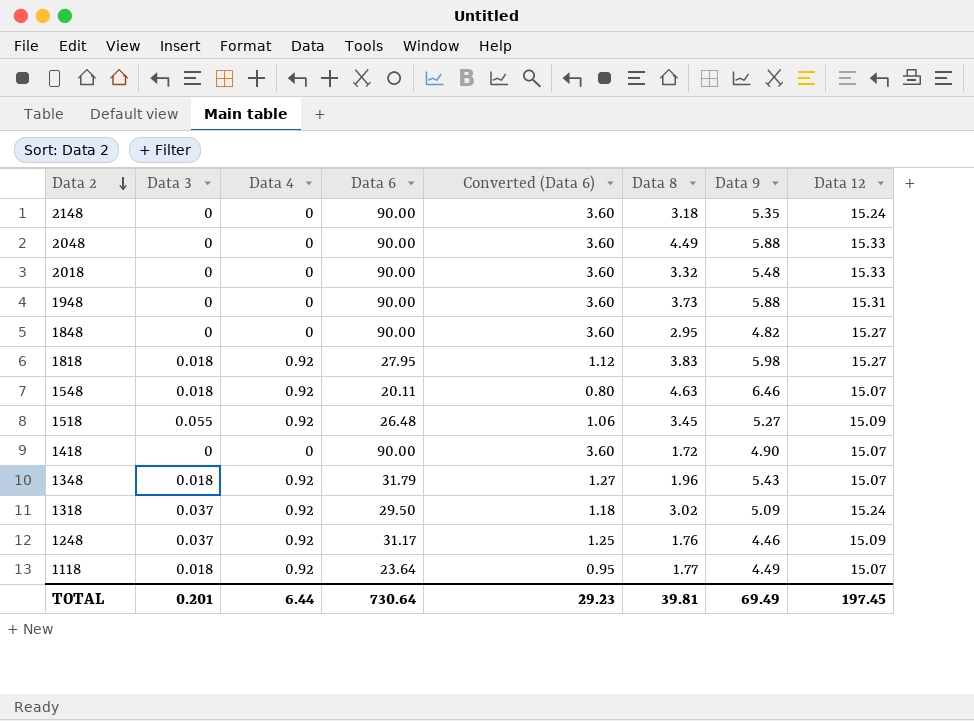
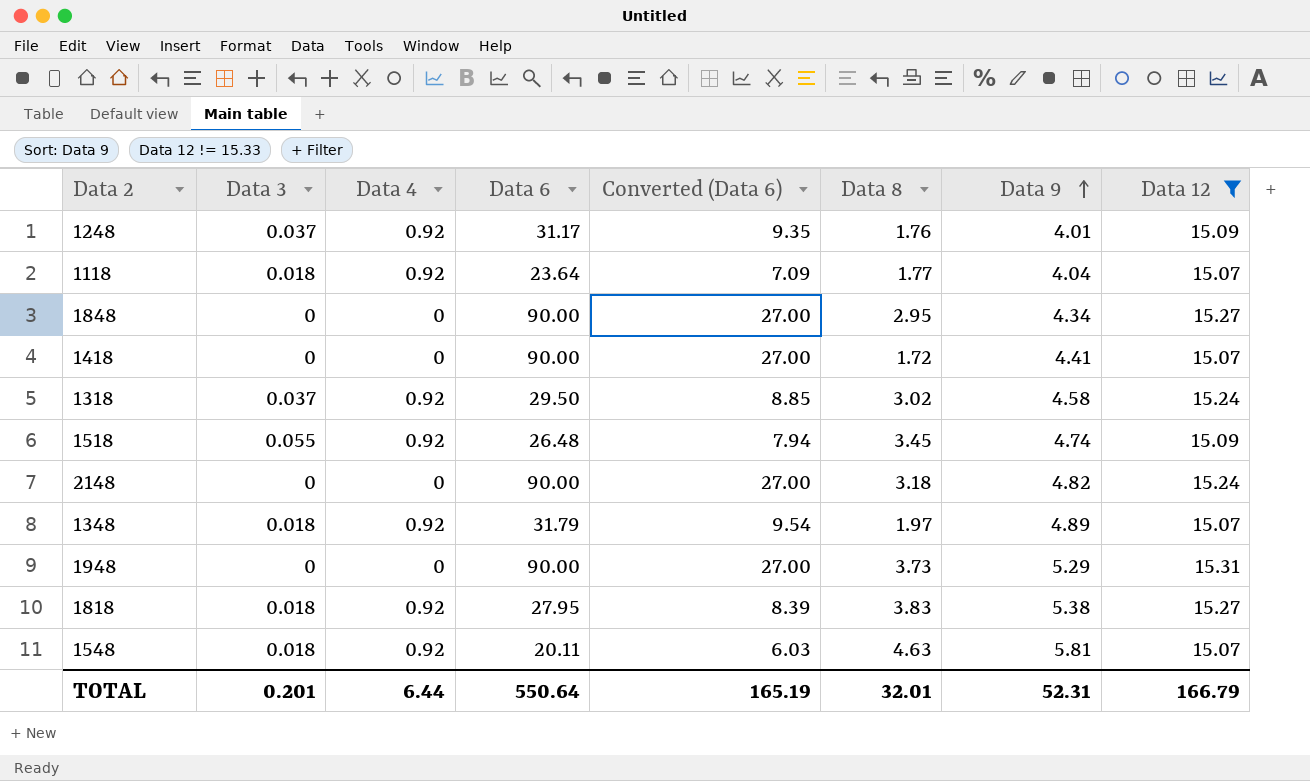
filter: none -> Data 12 != 15.33
row order: Data 2 descending -> Data 9 ascending
column Converted (Data 6) | formula: [Data 6] * 0.04 -> [Data 6] * 0.3
1248 | Data 9: 4.46 -> 4.01
1118 | Data 9: 4.49 -> 4.04
1848 | Data 9: 4.82 -> 4.34
1418 | Data 9: 4.90 -> 4.41
1318 | Data 9: 5.09 -> 4.58
1518 | Data 9: 5.27 -> 4.74
2148 | Data 9: 5.35 -> 4.82
1348 | Data 8: 1.96 -> 1.97
1348 | Data 9: 5.43 -> 4.89
1948 | Data 9: 5.88 -> 5.29
1818 | Data 9: 5.98 -> 5.38
1548 | Data 9: 6.46 -> 5.81
TOTAL | Data 6: 730.64 -> 550.64
TOTAL | Converted (Data 6): 29.23 -> 165.19
TOTAL | Data 8: 39.81 -> 32.01
TOTAL | Data 9: 69.49 -> 52.31
TOTAL | Data 12: 197.45 -> 166.79

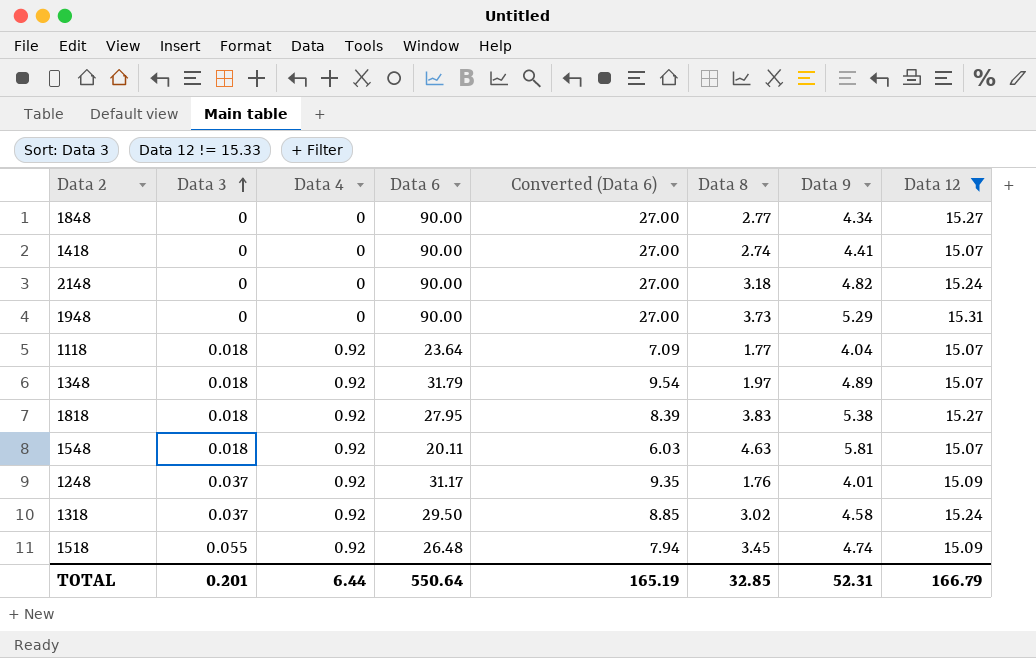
row order: Data 9 ascending -> Data 3 ascending
1848 | Data 8: 2.95 -> 2.77
1418 | Data 8: 1.72 -> 2.74
TOTAL | Data 8: 32.01 -> 32.85

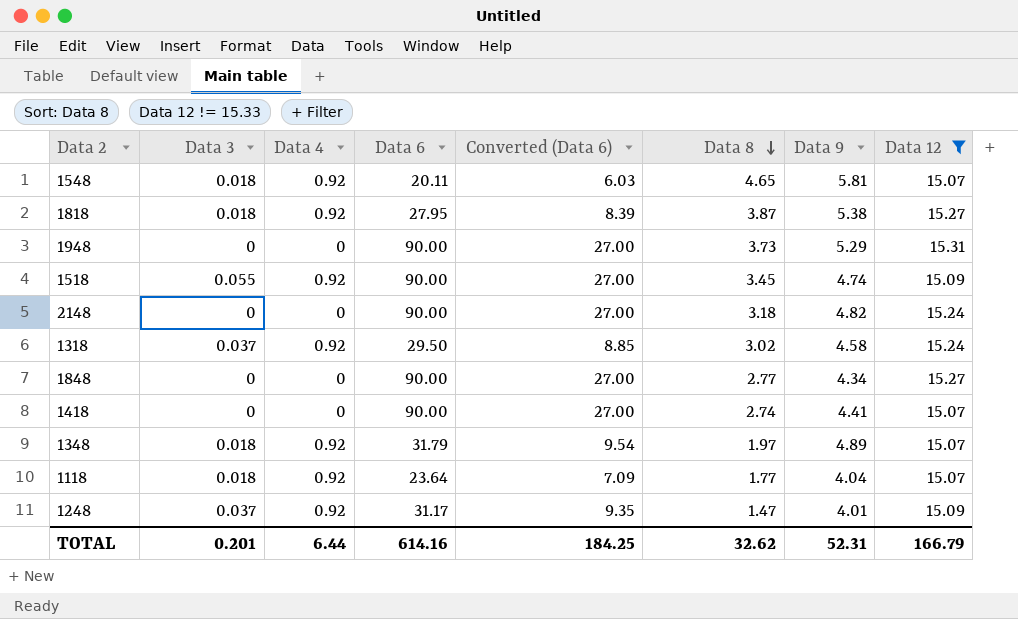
row order: Data 3 ascending -> Data 8 descending
1548 | Data 8: 4.63 -> 4.65
1818 | Data 8: 3.83 -> 3.87
1518 | Data 6: 26.48 -> 90.00
1518 | Converted (Data 6): 7.94 -> 27.00
1248 | Data 8: 1.76 -> 1.47
TOTAL | Data 6: 550.64 -> 614.16
TOTAL | Converted (Data 6): 165.19 -> 184.25
TOTAL | Data 8: 32.85 -> 32.62

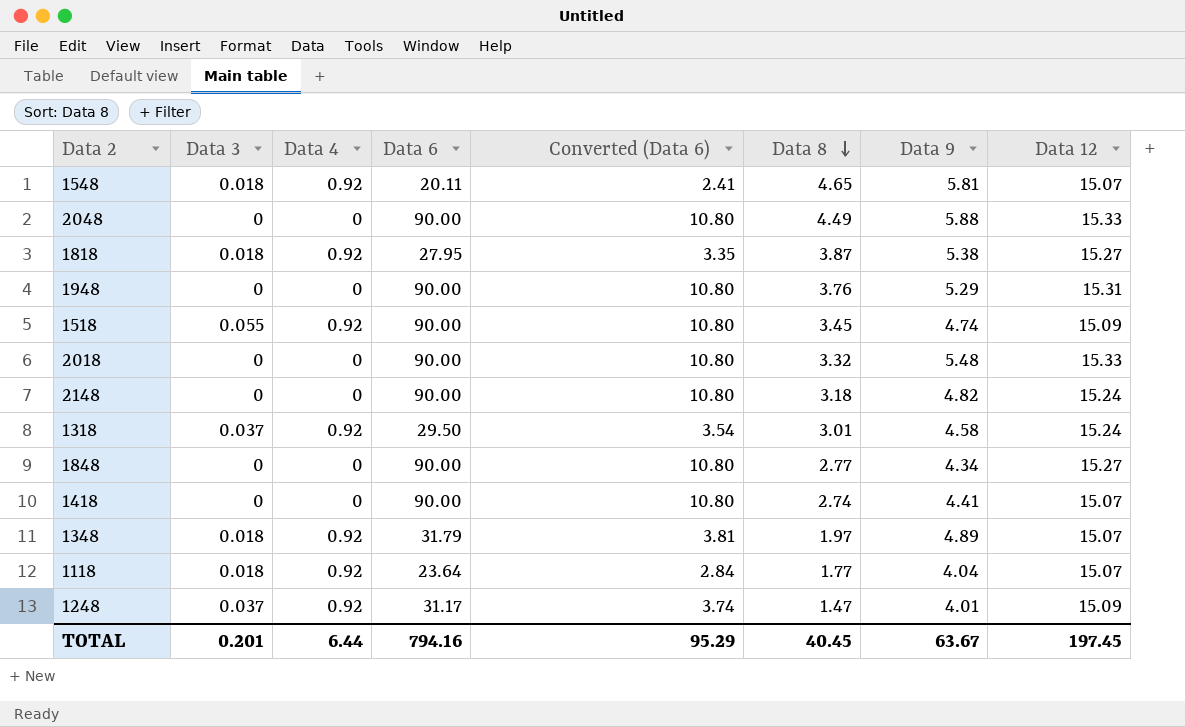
filter: Data 12 != 15.33 -> none
column Converted (Data 6) | formula: [Data 6] * 0.3 -> [Data 6] * 0.12
1948 | Data 8: 3.73 -> 3.76
1318 | Data 8: 3.02 -> 3.01
TOTAL | Data 6: 614.16 -> 794.16
TOTAL | Converted (Data 6): 184.25 -> 95.29
TOTAL | Data 8: 32.62 -> 40.45
TOTAL | Data 9: 52.31 -> 63.67
TOTAL | Data 12: 166.79 -> 197.45

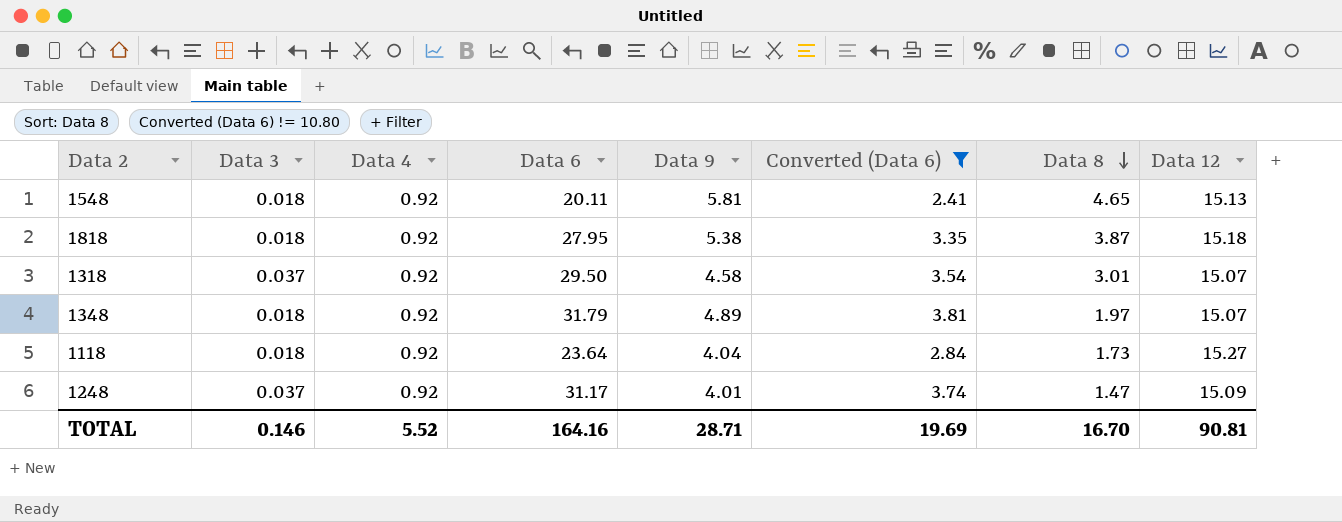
filter: none -> Converted (Data 6) != 10.80
column Data 9 | position: 7 -> 5
1548 | Data 12: 15.07 -> 15.13
1818 | Data 12: 15.27 -> 15.18
1318 | Data 12: 15.24 -> 15.07
1118 | Data 8: 1.77 -> 1.73
1118 | Data 12: 15.07 -> 15.27
TOTAL | Data 3: 0.201 -> 0.146
TOTAL | Data 4: 6.44 -> 5.52
TOTAL | Data 6: 794.16 -> 164.16
TOTAL | Data 9: 63.67 -> 28.71
TOTAL | Converted (Data 6): 95.29 -> 19.69
TOTAL | Data 8: 40.45 -> 16.70
TOTAL | Data 12: 197.45 -> 90.81

